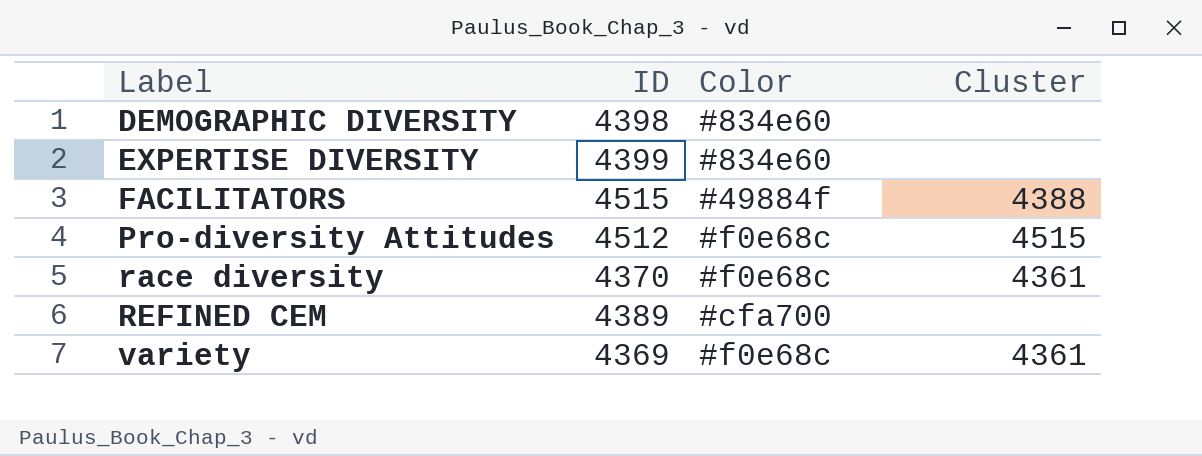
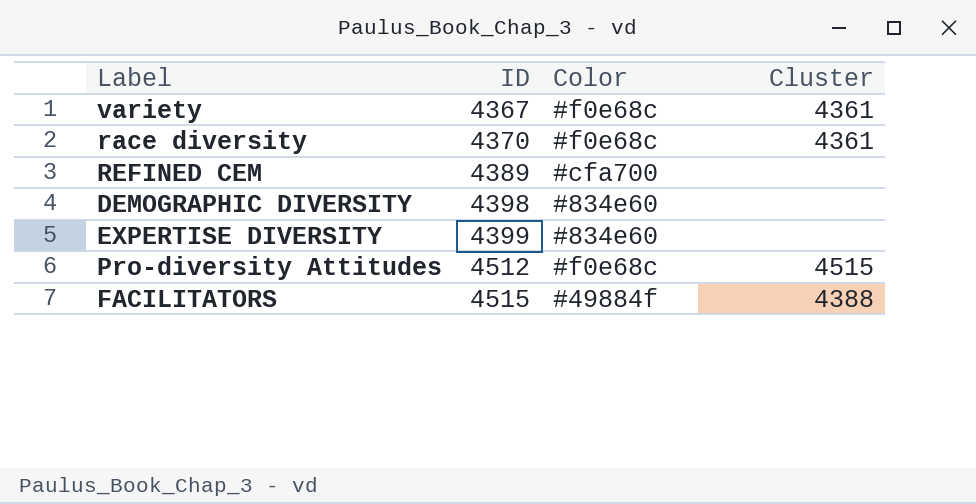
row order: Label ascending -> ID ascending
variety | ID: 4369 -> 4367

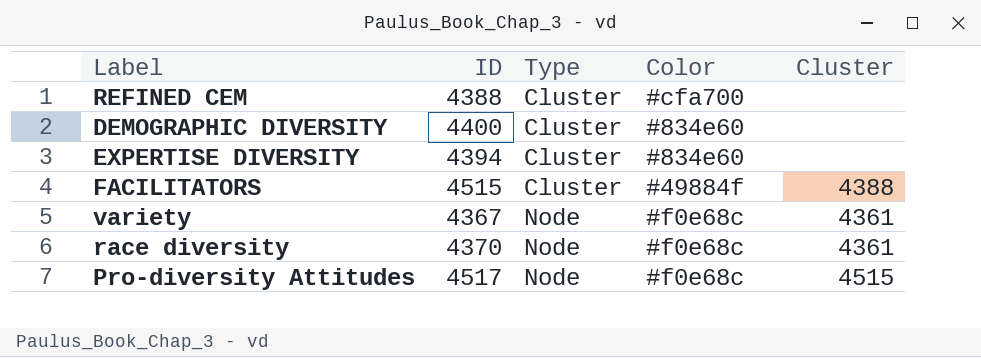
row order: ID ascending -> Type ascending
column Type | position: none -> 3
REFINED CEM | ID: 4389 -> 4388
DEMOGRAPHIC DIVERSITY | ID: 4398 -> 4400
EXPERTISE DIVERSITY | ID: 4399 -> 4394
Pro-diversity Attitudes | ID: 4512 -> 4517

